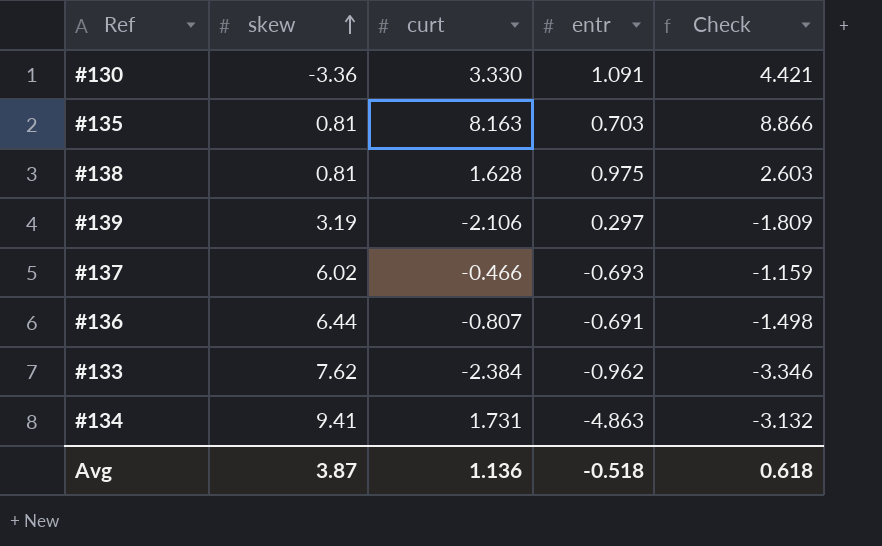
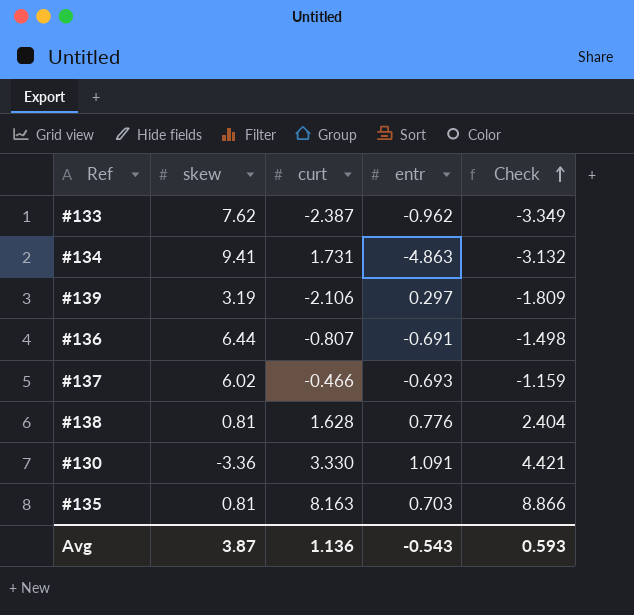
row order: skew ascending -> Check ascending
#133 | curt: -2.384 -> -2.387
#133 | Check: -3.346 -> -3.349
#138 | entr: 0.975 -> 0.776
#138 | Check: 2.603 -> 2.404
Avg | entr: -0.518 -> -0.543
Avg | Check: 0.618 -> 0.593

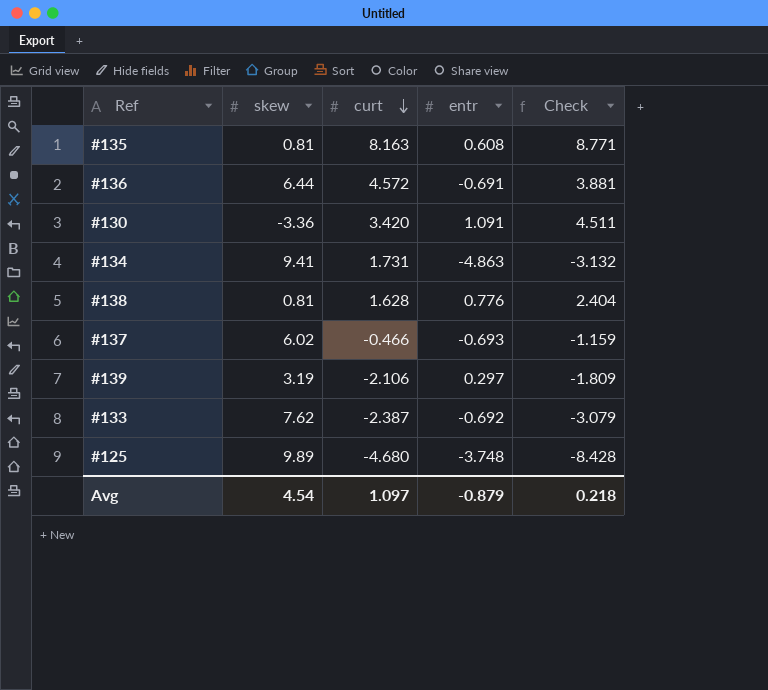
row order: Check ascending -> curt descending
#135 | entr: 0.703 -> 0.608
#135 | Check: 8.866 -> 8.771
#136 | curt: -0.807 -> 4.572
#136 | Check: -1.498 -> 3.881
#130 | curt: 3.330 -> 3.420
#130 | Check: 4.421 -> 4.511
#133 | entr: -0.962 -> -0.692
#133 | Check: -3.349 -> -3.079
row #125: none -> 9.89 | -4.680 | -3.748 | -8.428
Avg | skew: 3.87 -> 4.54
Avg | curt: 1.136 -> 1.097
Avg | entr: -0.543 -> -0.879
Avg | Check: 0.593 -> 0.218

